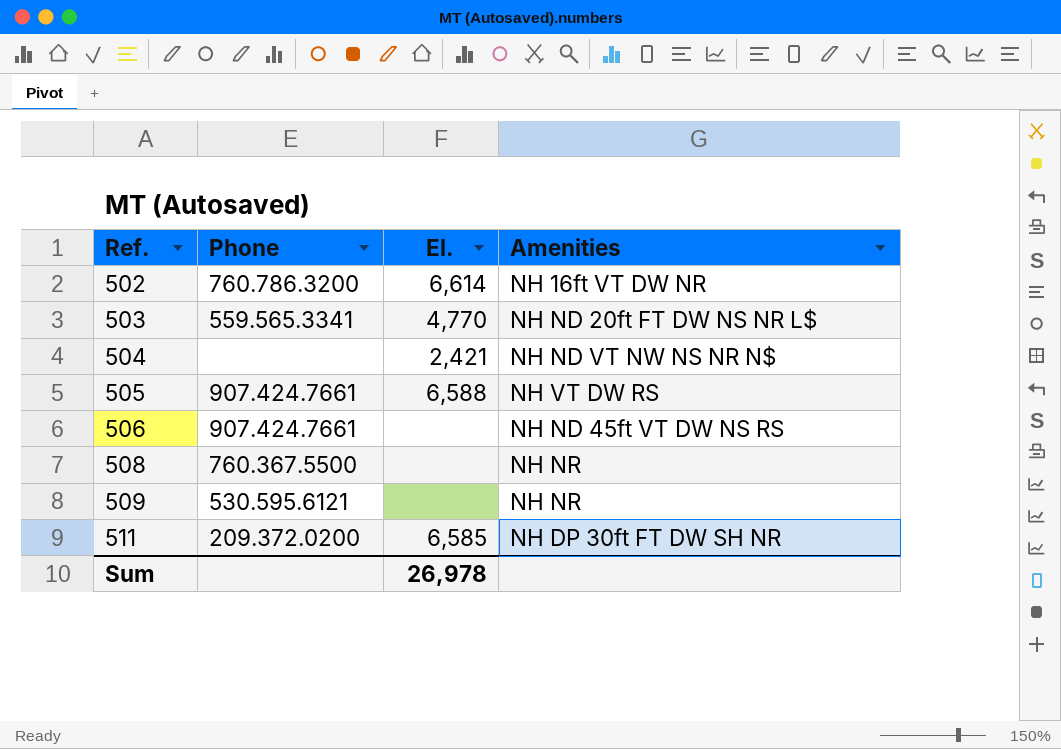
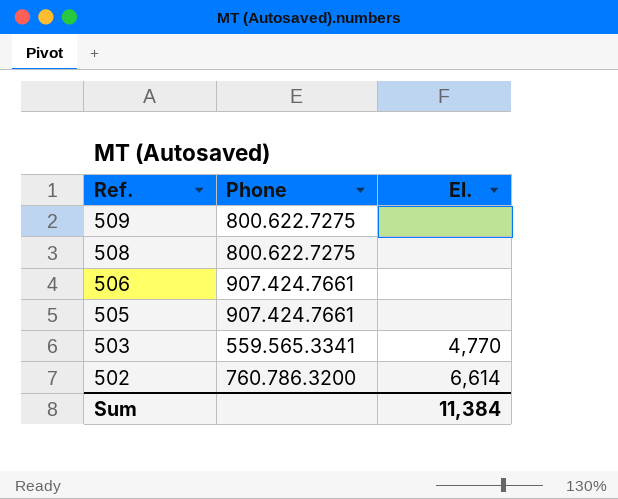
row order: Ref. ascending -> Ref. descending
column Amenities | position: 4 -> none
row 504: none | 2,421 | NH ND VT NW NS NR N$ -> none
row 511: 209.372.0200 | 6,585 | NH DP 30ft FT DW SH NR -> none
509 | Phone: 530.595.6121 -> 800.622.7275
508 | Phone: 760.367.5500 -> 800.622.7275
505 | El.: 6,588 -> none
Sum | El.: 26,978 -> 11,384

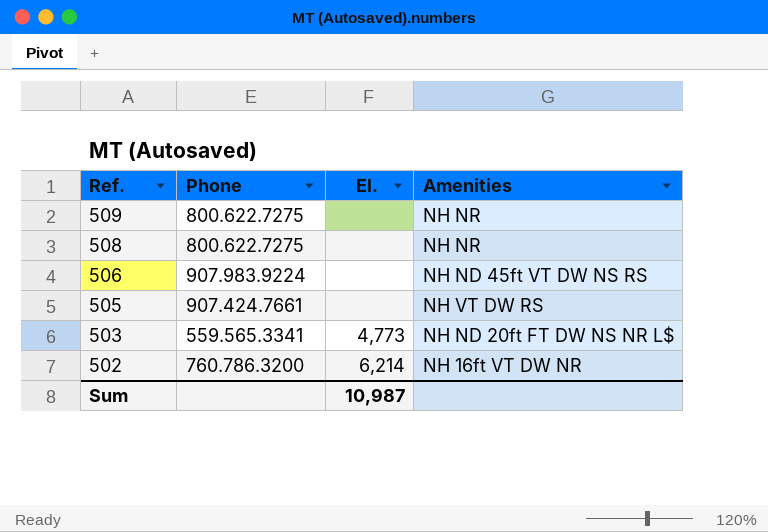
column Amenities | position: none -> 4
506 | Phone: 907.424.7661 -> 907.983.9224
503 | El.: 4,770 -> 4,773
502 | El.: 6,614 -> 6,214
Sum | El.: 11,384 -> 10,987

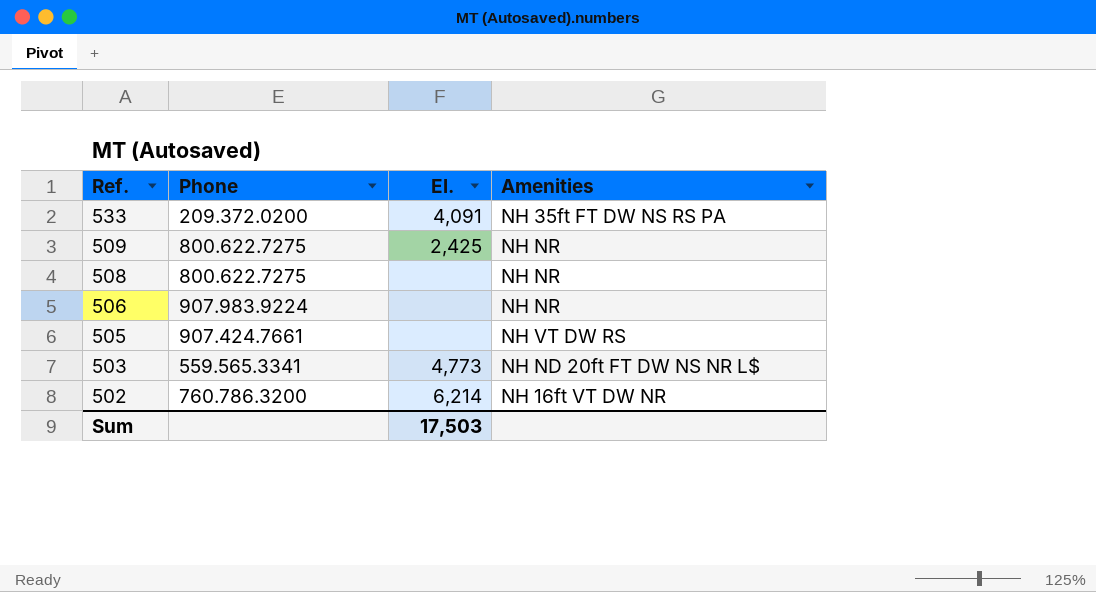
row 533: none -> 209.372.0200 | 4,091 | NH 35ft FT DW NS RS PA
509 | El.: none -> 2,425
506 | Amenities: NH ND 45ft VT DW NS RS -> NH NR
Sum | El.: 10,987 -> 17,503

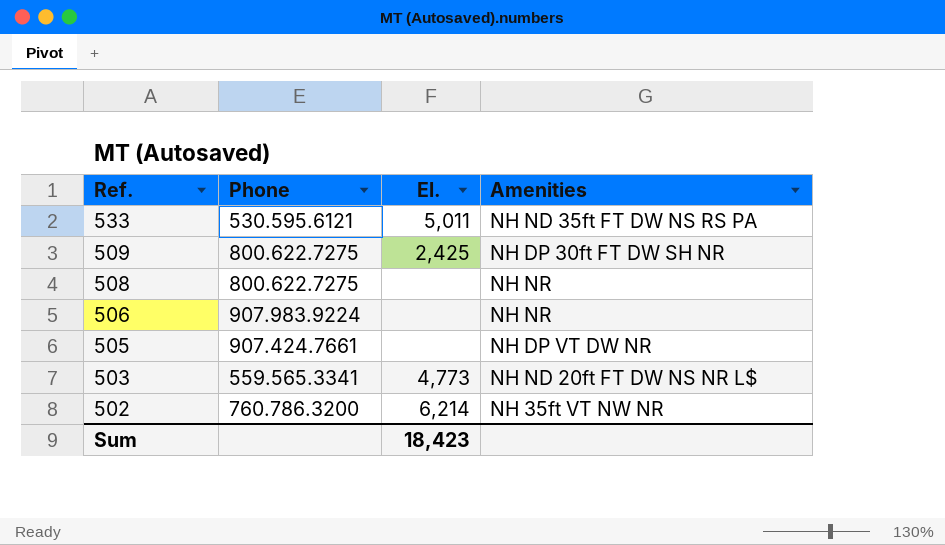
533 | Phone: 209.372.0200 -> 530.595.6121
533 | El.: 4,091 -> 5,011
533 | Amenities: NH 35ft FT DW NS RS PA -> NH ND 35ft FT DW NS RS PA
509 | Amenities: NH NR -> NH DP 30ft FT DW SH NR
505 | Amenities: NH VT DW RS -> NH DP VT DW NR
502 | Amenities: NH 16ft VT DW NR -> NH 35ft VT NW NR
Sum | El.: 17,503 -> 18,423

